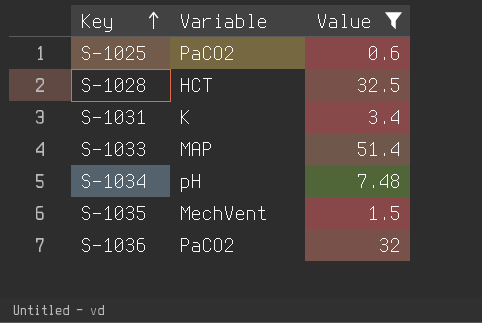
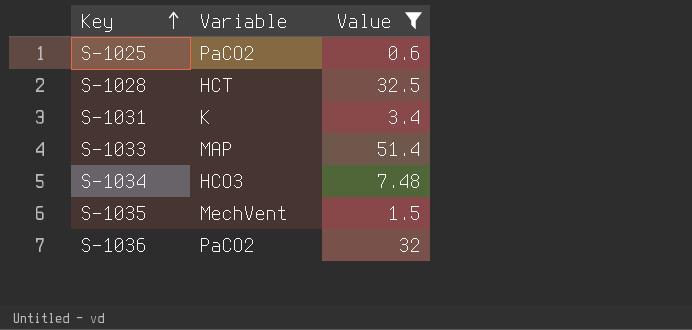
S-1034 | Variable: pH -> HCO3

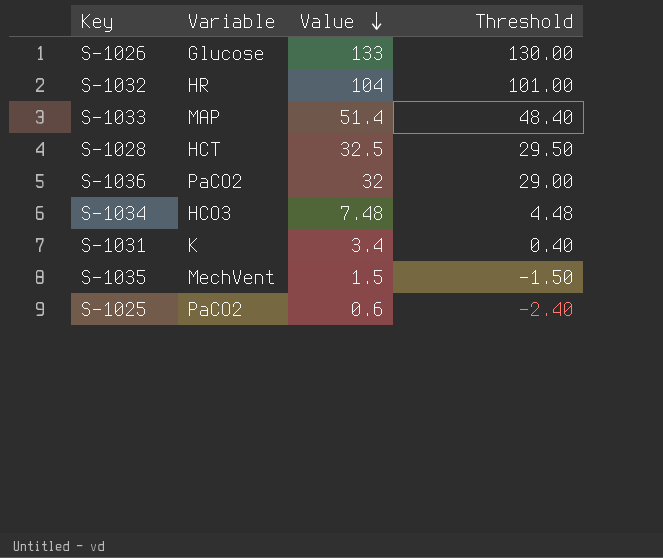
filter: Value <= 51.4 -> none
row order: Key ascending -> Value descending
column Threshold | formula: none -> [Value] - 3

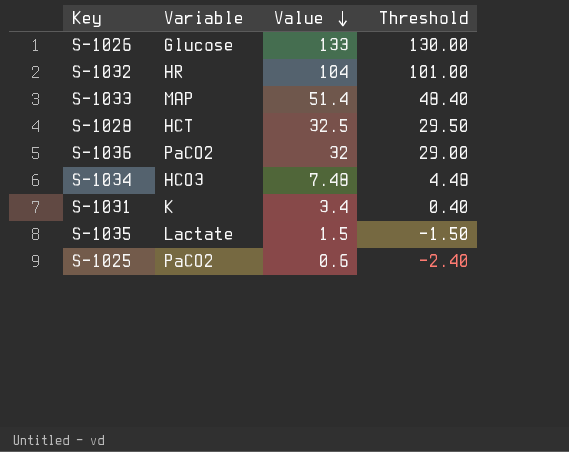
S-1035 | Variable: MechVent -> Lactate

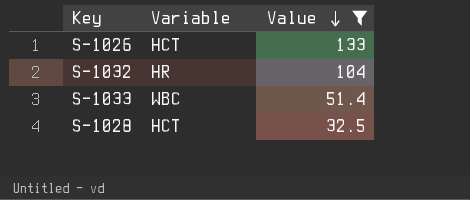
filter: none -> Value >= 32.5
column Threshold | formula: [Value] - 3 -> none
S-1026 | Variable: Glucose -> HCT
S-1033 | Variable: MAP -> WBC

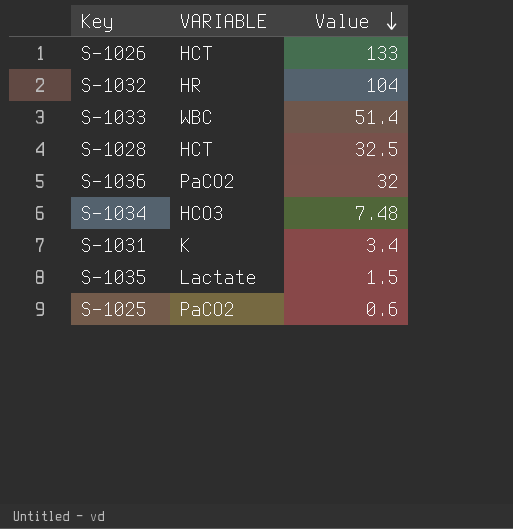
filter: Value >= 32.5 -> none
column name: Variable -> VARIABLE

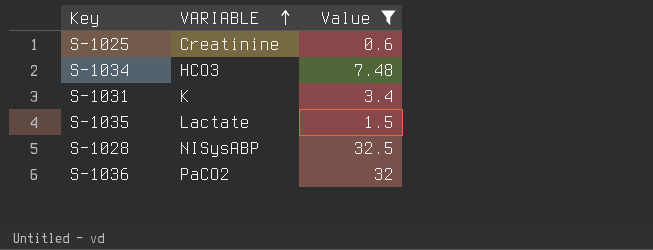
filter: none -> Value <= 32.5
row order: Value descending -> VARIABLE ascending
S-1025 | VARIABLE: PaCO2 -> Creatinine
S-1028 | VARIABLE: HCT -> NISysABP

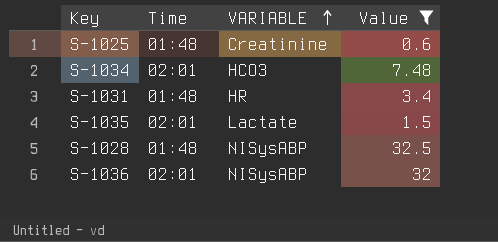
column Time | position: none -> 2
S-1031 | VARIABLE: K -> HR
S-1036 | VARIABLE: PaCO2 -> NISysABP

